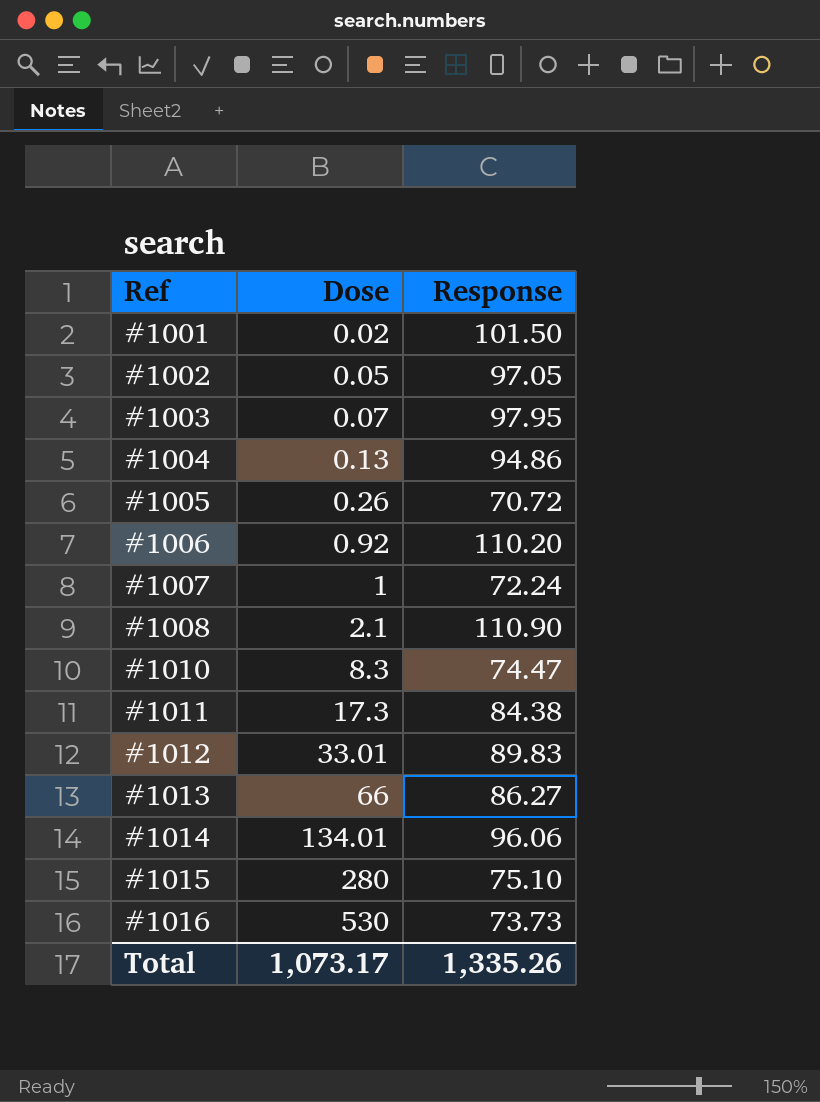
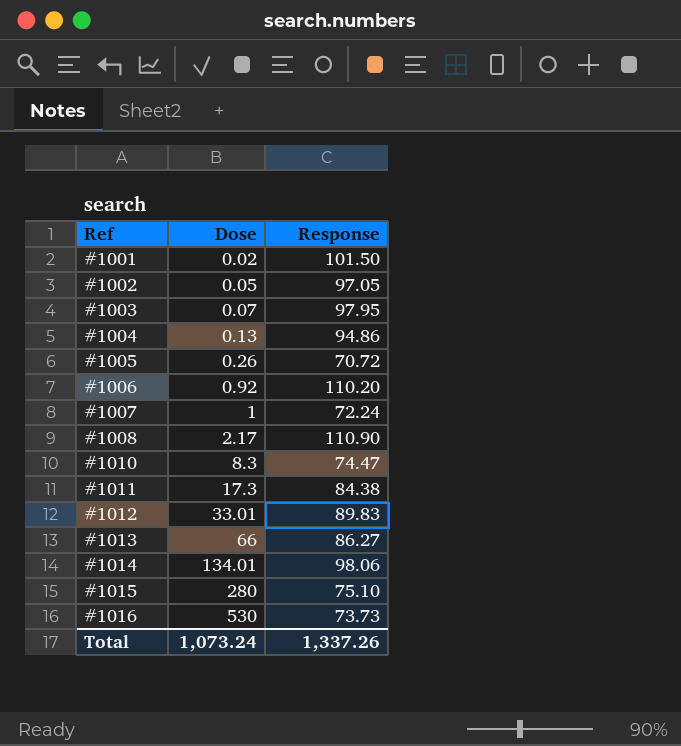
#1008 | Dose: 2.1 -> 2.17
#1014 | Response: 96.06 -> 98.06
Total | Dose: 1,073.17 -> 1,073.24
Total | Response: 1,335.26 -> 1,337.26

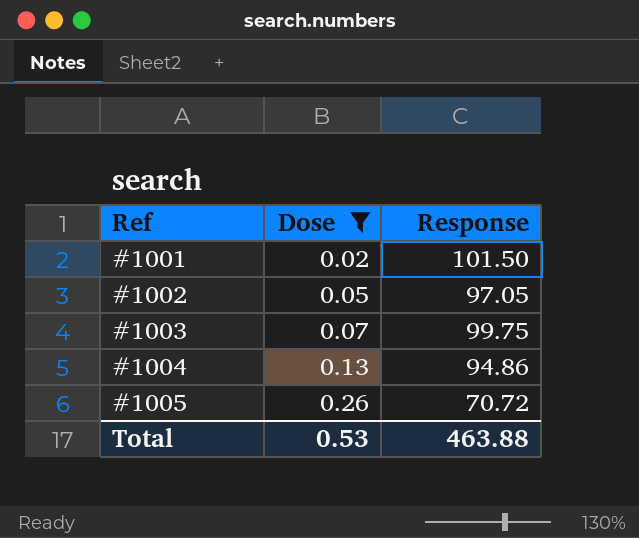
filter: none -> Dose <= 0.26
#1003 | Response: 97.95 -> 99.75
Total | Dose: 1,073.24 -> 0.53
Total | Response: 1,337.26 -> 463.88

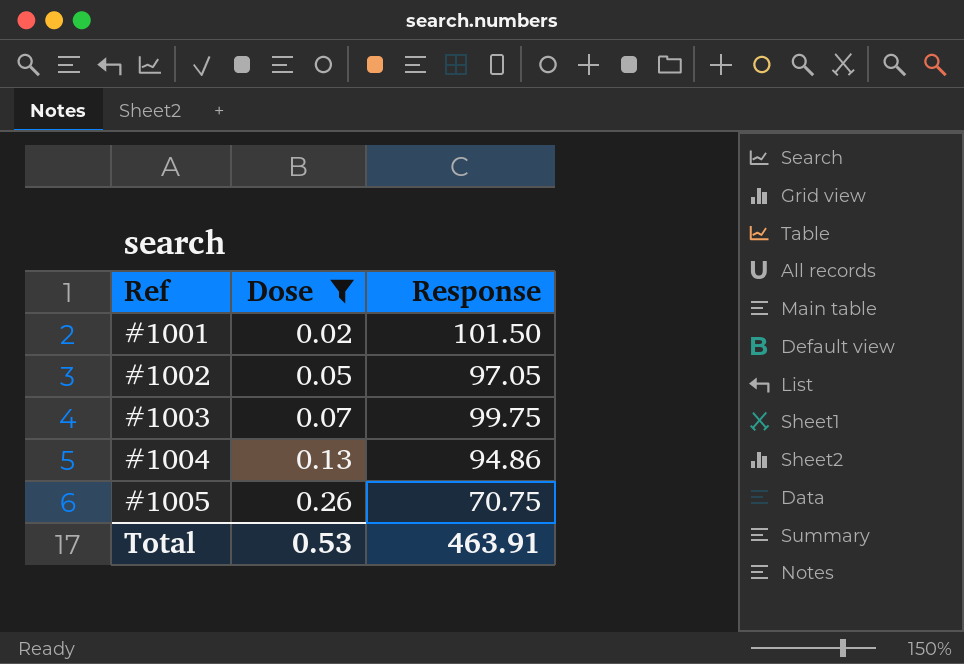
#1005 | Response: 70.72 -> 70.75
Total | Response: 463.88 -> 463.91

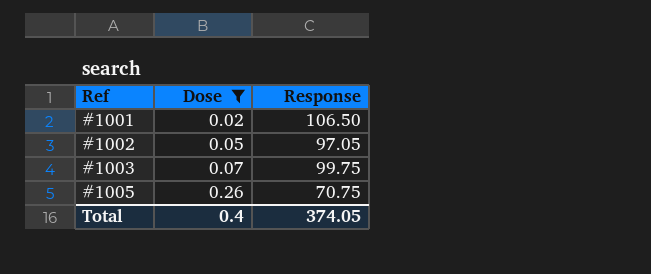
row #1004: 0.13 | 94.86 -> none
#1001 | Response: 101.50 -> 106.50
Total | Dose: 0.53 -> 0.4
Total | Response: 463.91 -> 374.05

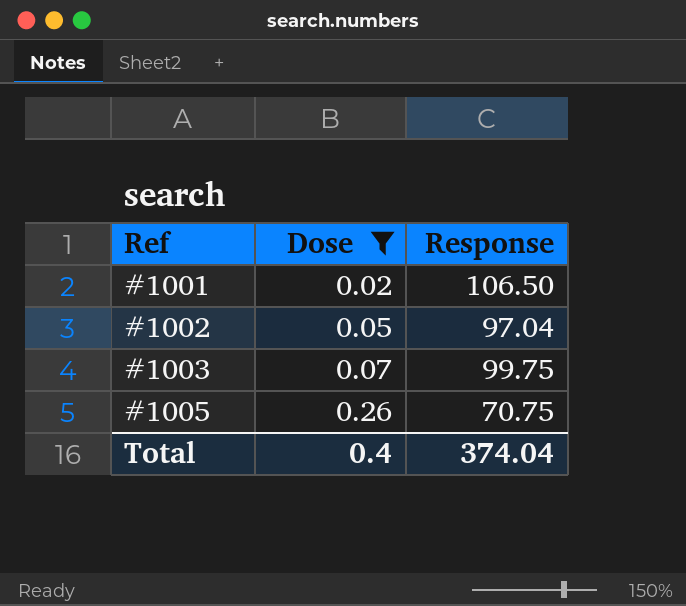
#1002 | Response: 97.05 -> 97.04
Total | Response: 374.05 -> 374.04

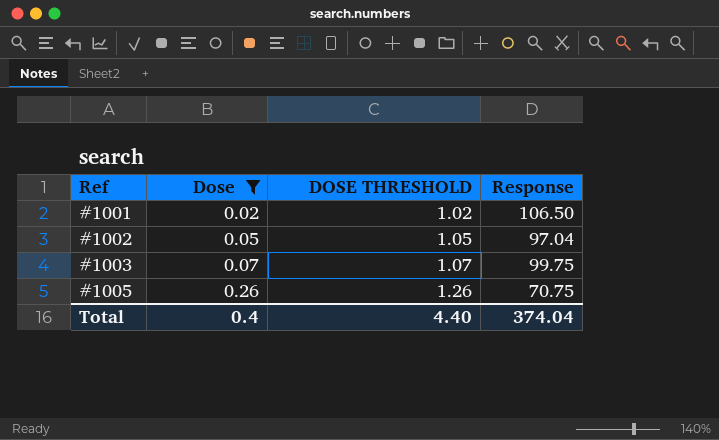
column DOSE THRESHOLD | formula: none -> [Dose] + 1

